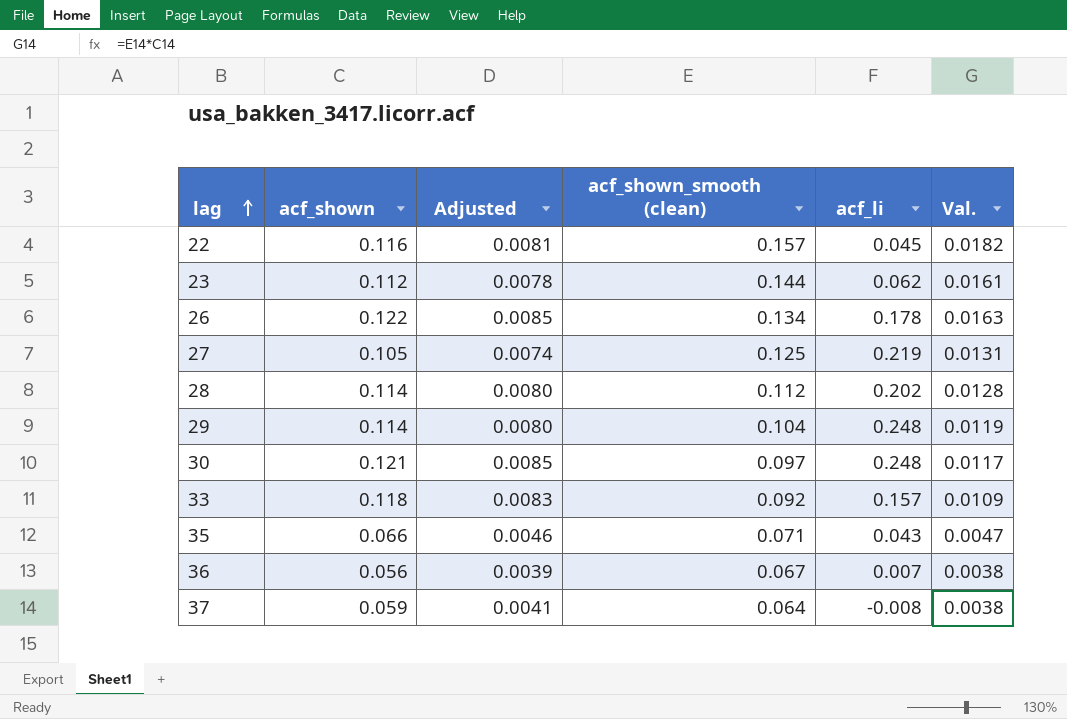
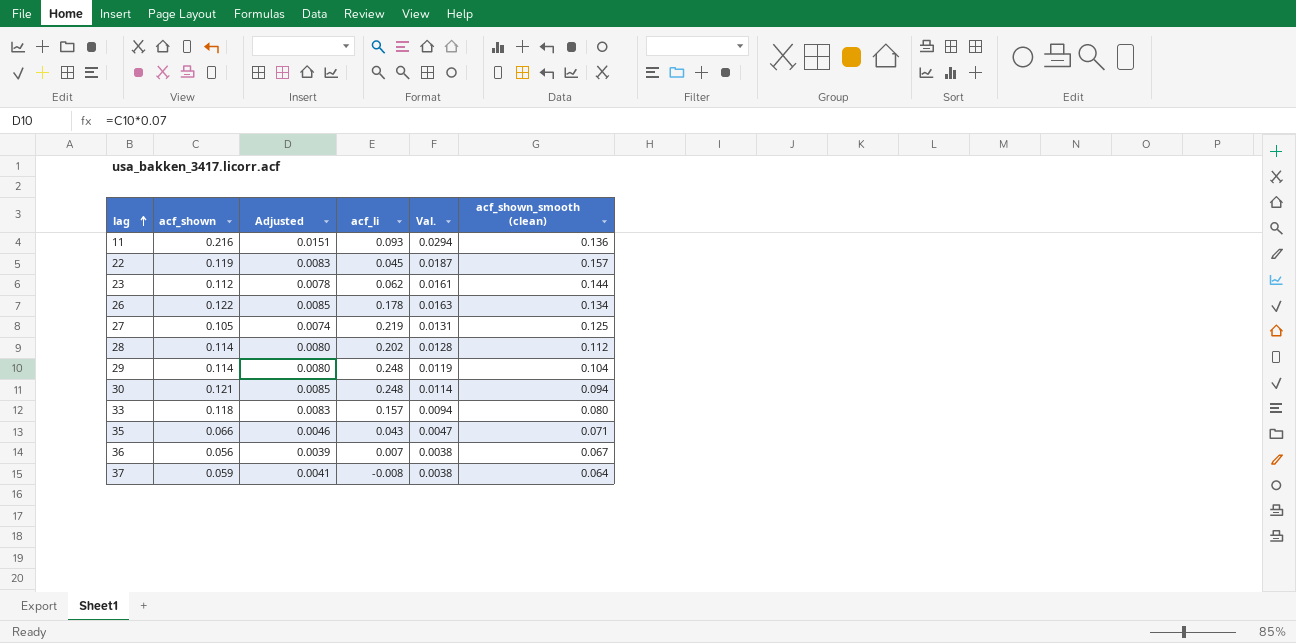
column acf_shown_smooth (clean) | position: 4 -> 6
row 11: none -> 0.216 | 0.0151 | 0.093 | 0.0294 | 0.136
22 | acf_shown: 0.116 -> 0.119
22 | Adjusted: 0.0081 -> 0.0083
22 | Val.: 0.0182 -> 0.0187
30 | Val.: 0.0117 -> 0.0114
30 | acf_shown_smooth (clean): 0.097 -> 0.094
33 | Val.: 0.0109 -> 0.0094
33 | acf_shown_smooth (clean): 0.092 -> 0.080

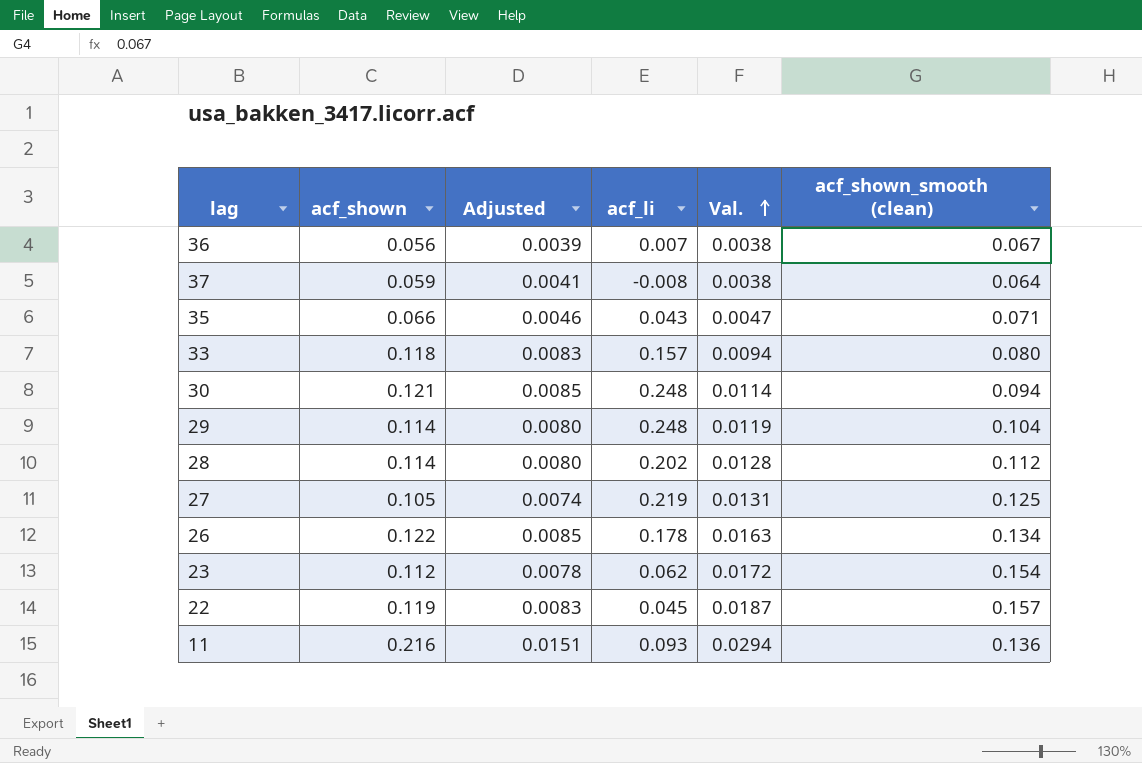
row order: lag ascending -> Val. ascending
23 | Val.: 0.0161 -> 0.0172
23 | acf_shown_smooth (clean): 0.144 -> 0.154

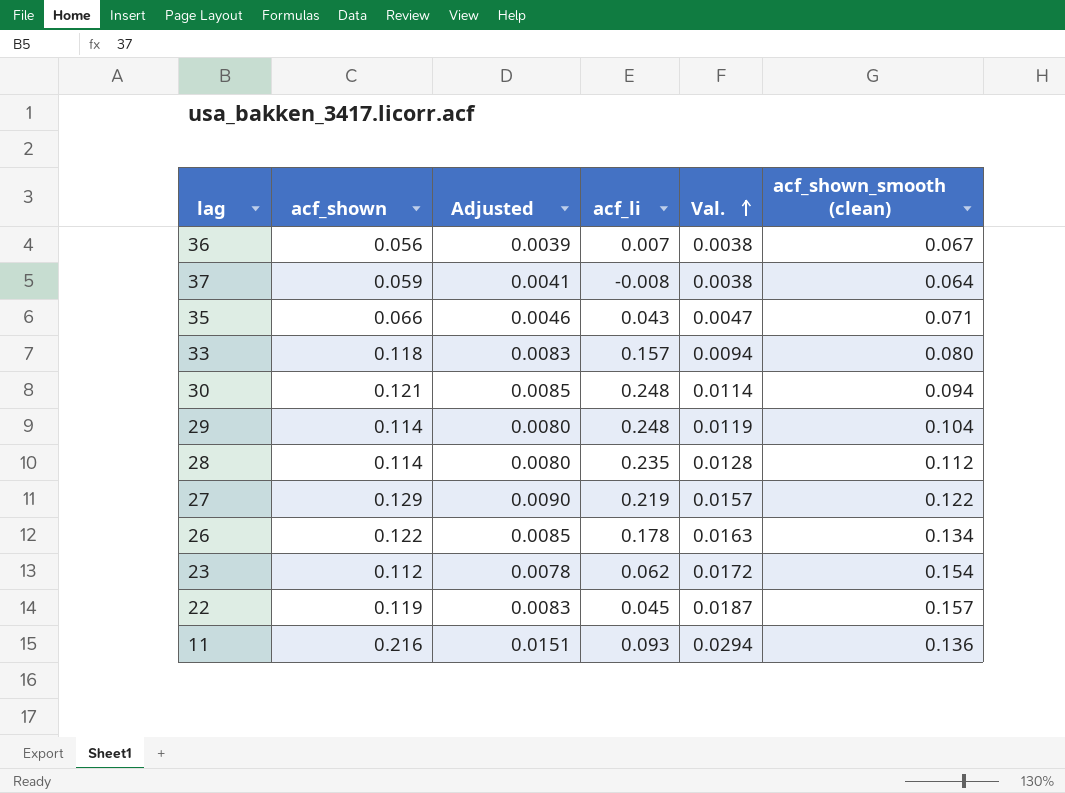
28 | acf_li: 0.202 -> 0.235
27 | acf_shown: 0.105 -> 0.129
27 | Adjusted: 0.0074 -> 0.0090
27 | Val.: 0.0131 -> 0.0157
27 | acf_shown_smooth (clean): 0.125 -> 0.122

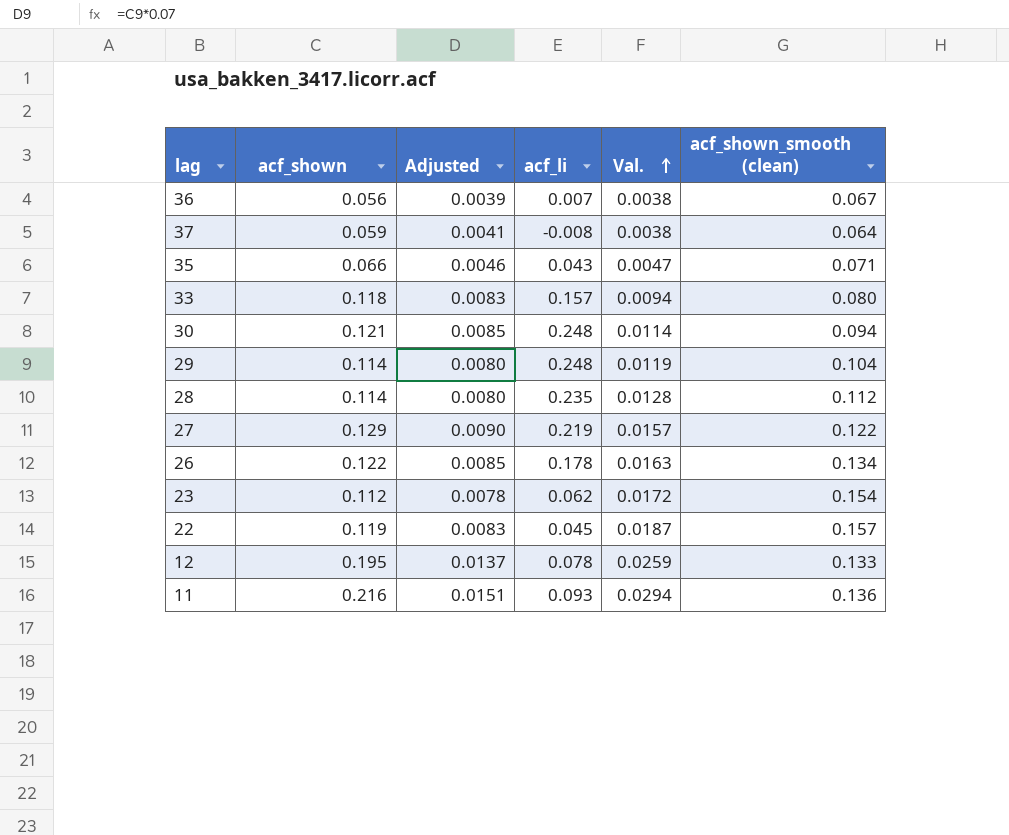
row 12: none -> 0.195 | 0.0137 | 0.078 | 0.0259 | 0.133

